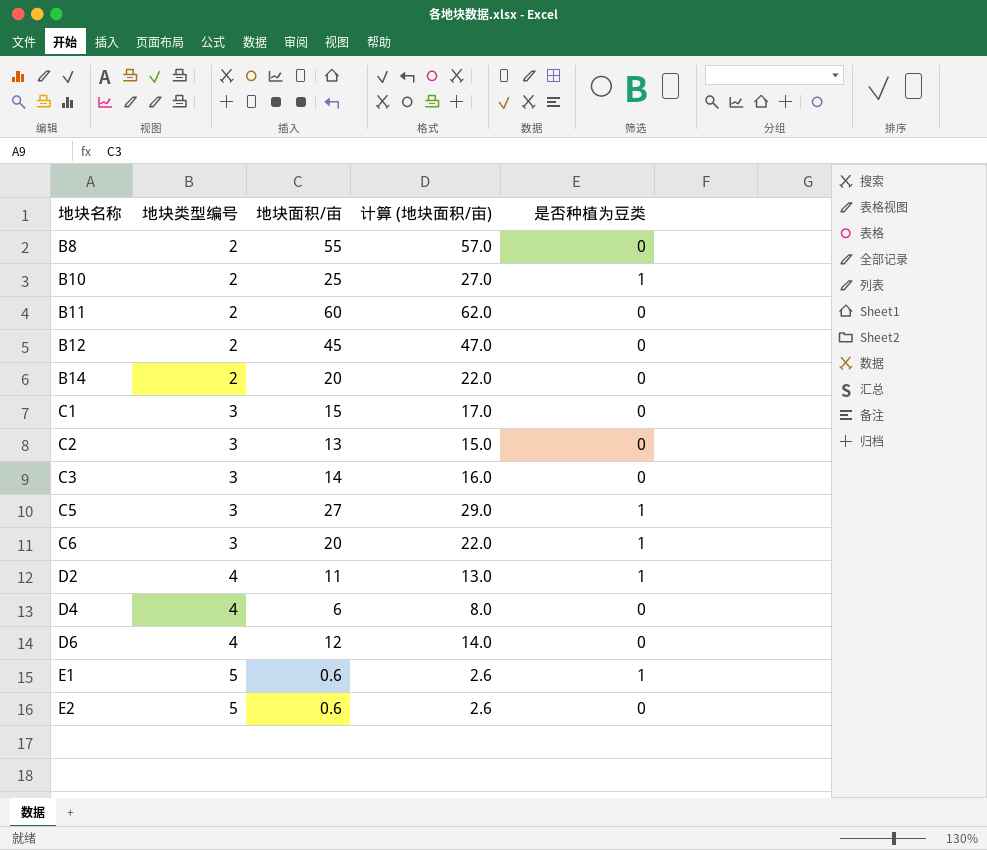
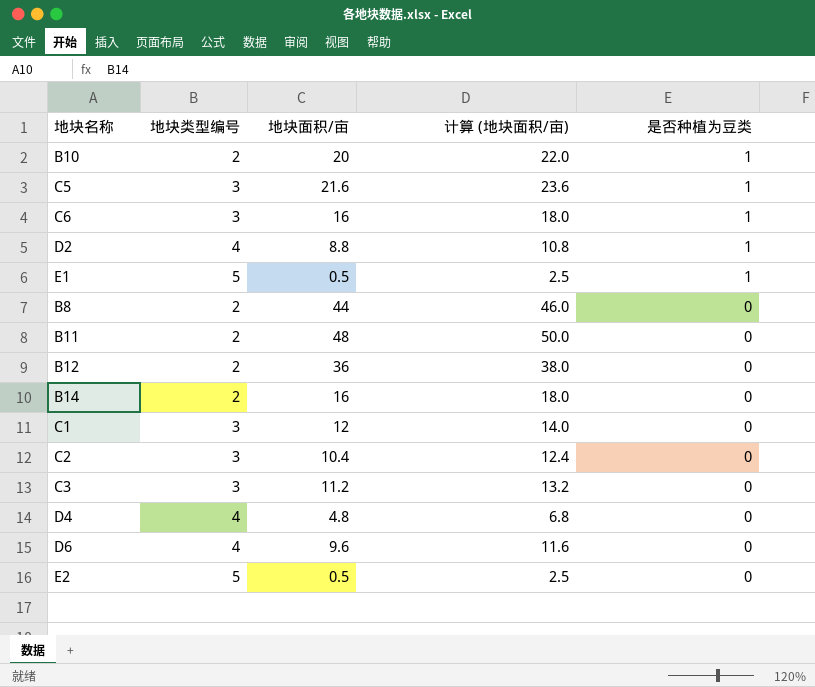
row order: 地块名称 ascending -> 是否种植为豆类 descending
B10 | 地块面积/亩: 25 -> 20
B10 | 计算 (地块面积/亩): 27.0 -> 22.0
C5 | 地块面积/亩: 27 -> 21.6
C5 | 计算 (地块面积/亩): 29.0 -> 23.6
C6 | 地块面积/亩: 20 -> 16
C6 | 计算 (地块面积/亩): 22.0 -> 18.0
D2 | 地块面积/亩: 11 -> 8.8
D2 | 计算 (地块面积/亩): 13.0 -> 10.8
E1 | 地块面积/亩: 0.6 -> 0.5
E1 | 计算 (地块面积/亩): 2.6 -> 2.5
B8 | 地块面积/亩: 55 -> 44
B8 | 计算 (地块面积/亩): 57.0 -> 46.0
B11 | 地块面积/亩: 60 -> 48
B11 | 计算 (地块面积/亩): 62.0 -> 50.0
B12 | 地块面积/亩: 45 -> 36
B12 | 计算 (地块面积/亩): 47.0 -> 38.0
B14 | 地块面积/亩: 20 -> 16
B14 | 计算 (地块面积/亩): 22.0 -> 18.0
C1 | 地块面积/亩: 15 -> 12
C1 | 计算 (地块面积/亩): 17.0 -> 14.0
C2 | 地块面积/亩: 13 -> 10.4
C2 | 计算 (地块面积/亩): 15.0 -> 12.4
C3 | 地块面积/亩: 14 -> 11.2
C3 | 计算 (地块面积/亩): 16.0 -> 13.2
D4 | 地块面积/亩: 6 -> 4.8
D4 | 计算 (地块面积/亩): 8.0 -> 6.8
D6 | 地块面积/亩: 12 -> 9.6
D6 | 计算 (地块面积/亩): 14.0 -> 11.6
E2 | 地块面积/亩: 0.6 -> 0.5
E2 | 计算 (地块面积/亩): 2.6 -> 2.5

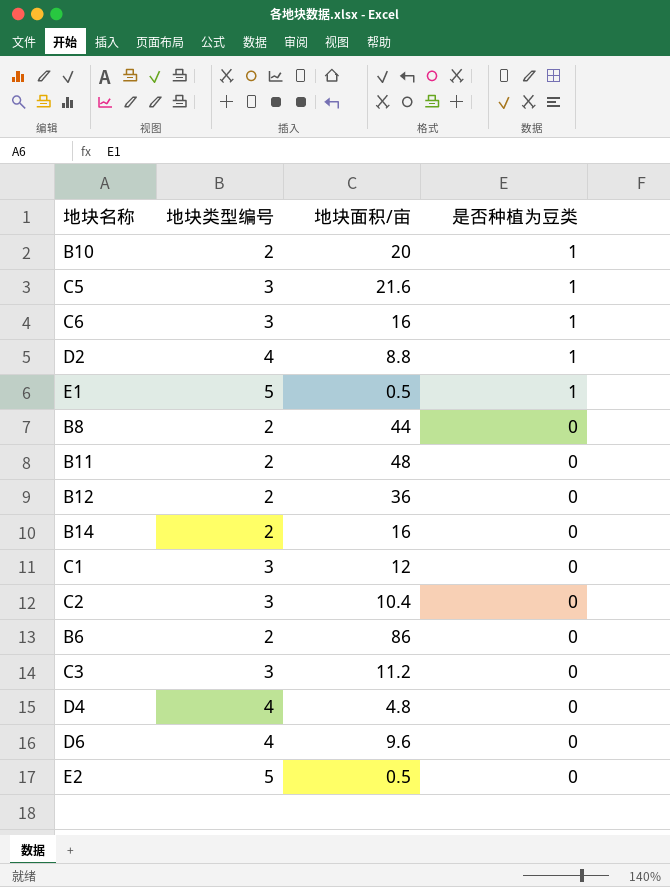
column 计算 (地块面积/亩) | formula: [地块面积/亩] + 2 -> none
row B6: none -> 2 | 86 | 0

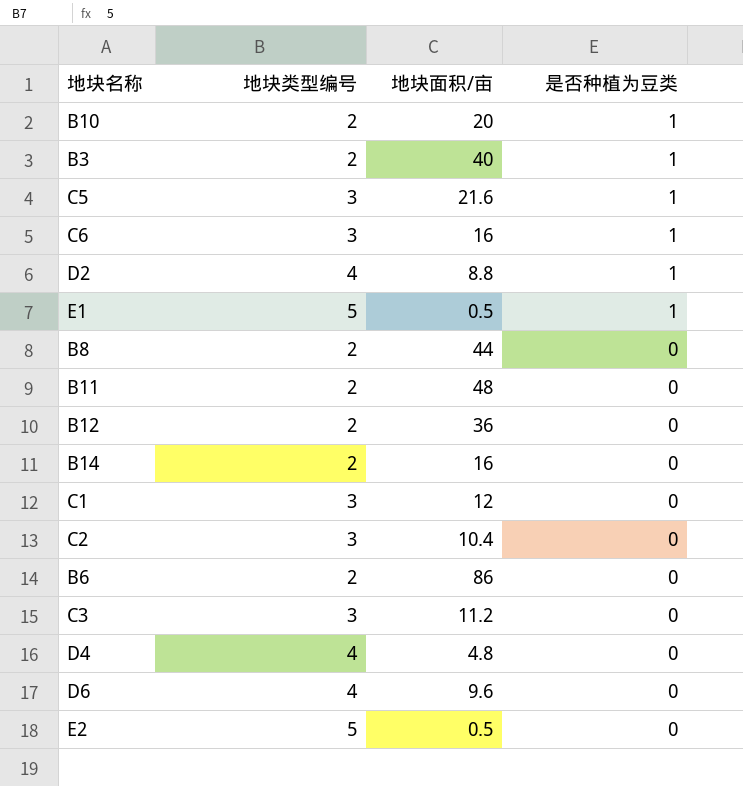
row B3: none -> 2 | 40 | 1

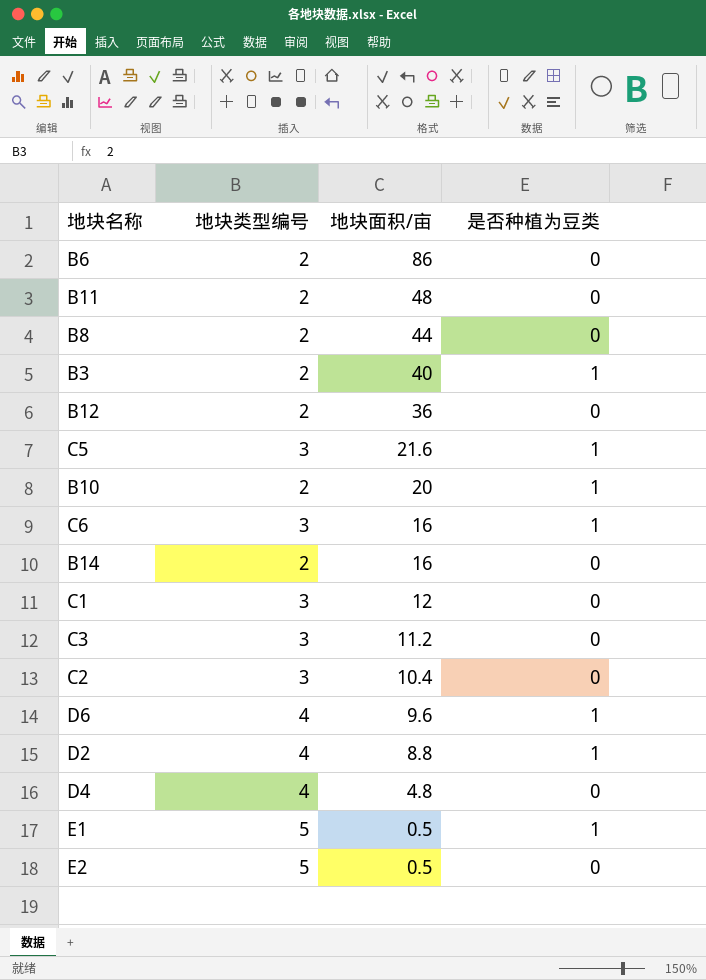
row order: 是否种植为豆类 descending -> 地块面积/亩 descending
D6 | 是否种植为豆类: 0 -> 1

